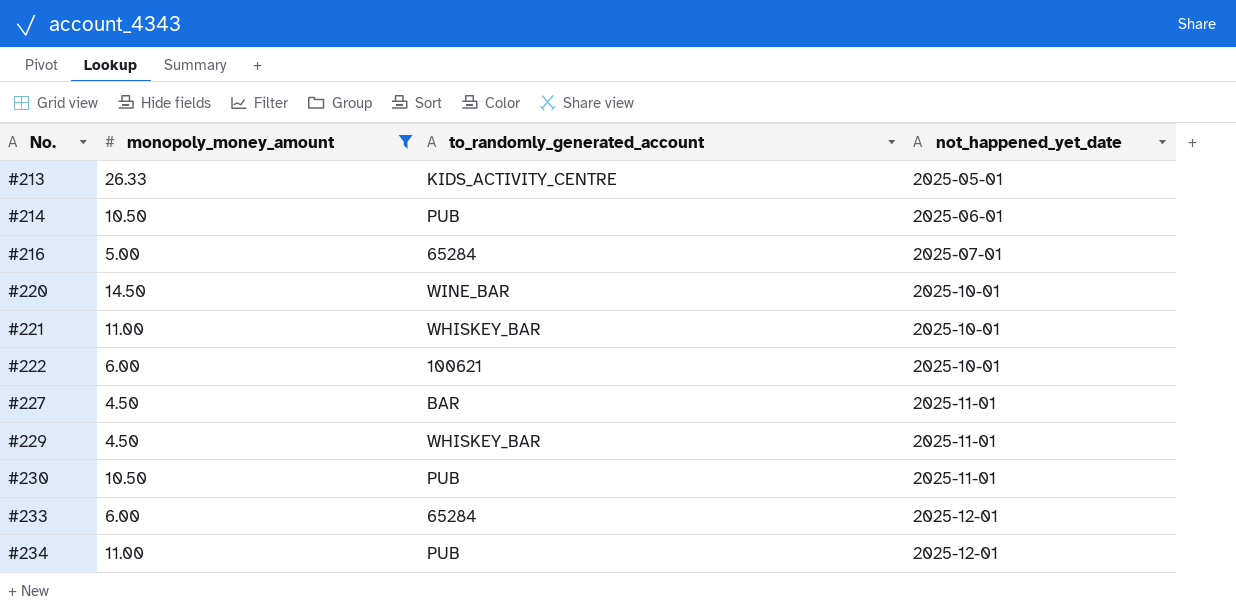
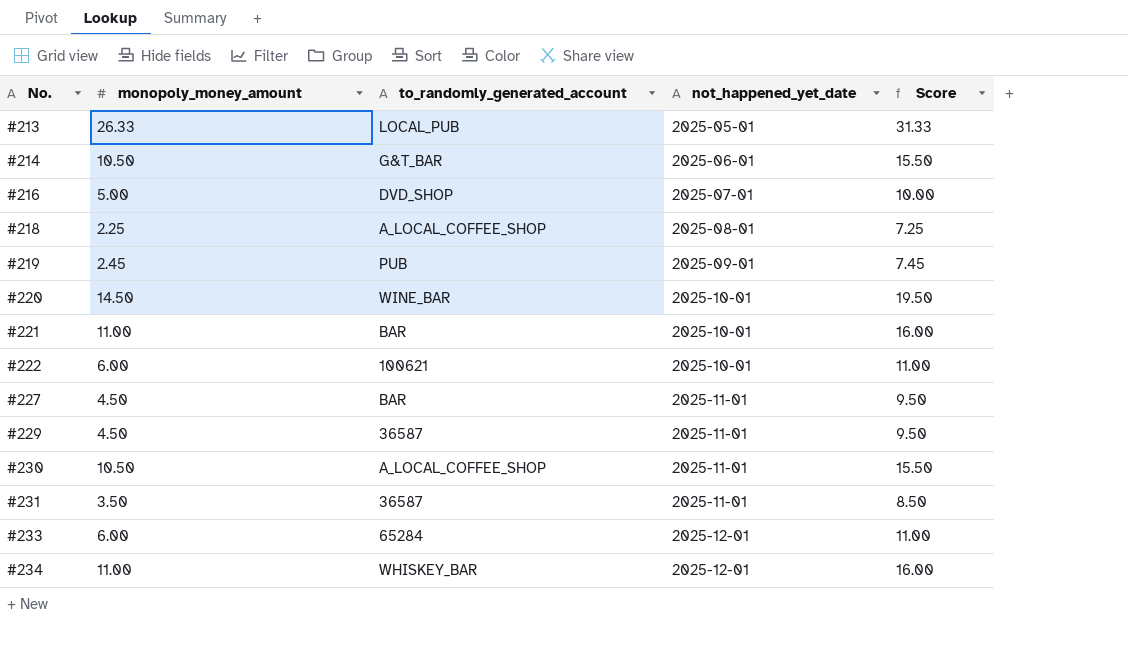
filter: monopoly_money_amount >= 4.50 -> none
column Score | formula: none -> [monopoly_money_amount] + 5
#213 | to_randomly_generated_account: KIDS_ACTIVITY_CENTRE -> LOCAL_PUB
#214 | to_randomly_generated_account: PUB -> G&T_BAR
#216 | to_randomly_generated_account: 65284 -> DVD_SHOP
#221 | to_randomly_generated_account: WHISKEY_BAR -> BAR
#229 | to_randomly_generated_account: WHISKEY_BAR -> 36587
#230 | to_randomly_generated_account: PUB -> A_LOCAL_COFFEE_SHOP
#234 | to_randomly_generated_account: PUB -> WHISKEY_BAR

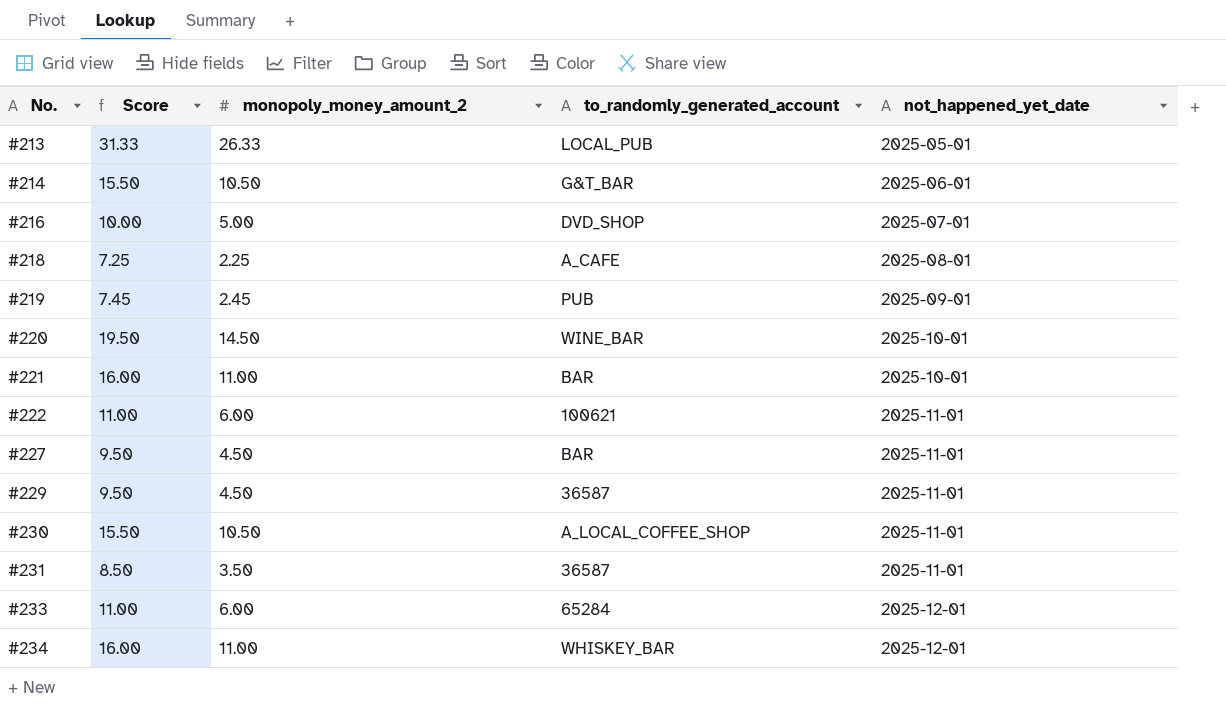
column Score | position: 5 -> 2
column name: monopoly_money_amount -> monopoly_money_amount_2
#218 | to_randomly_generated_account: A_LOCAL_COFFEE_SHOP -> A_CAFE
#222 | not_happened_yet_date: 2025-10-01 -> 2025-11-01

